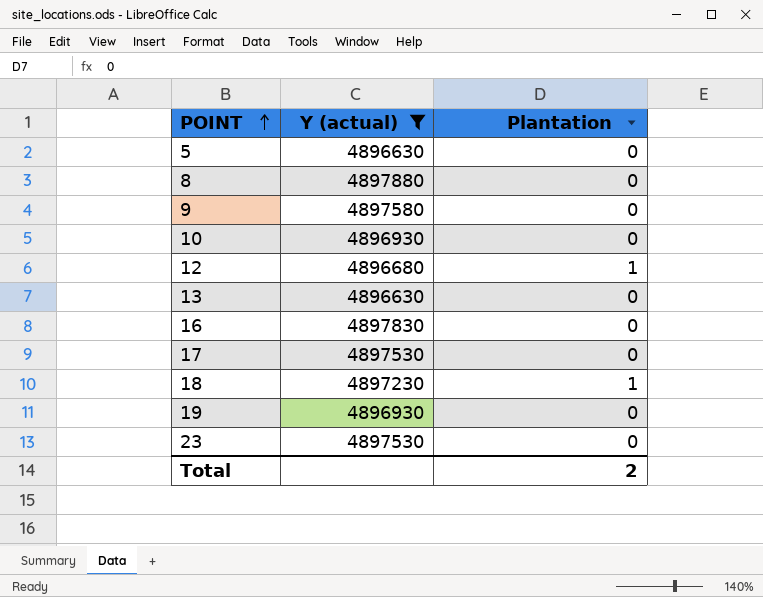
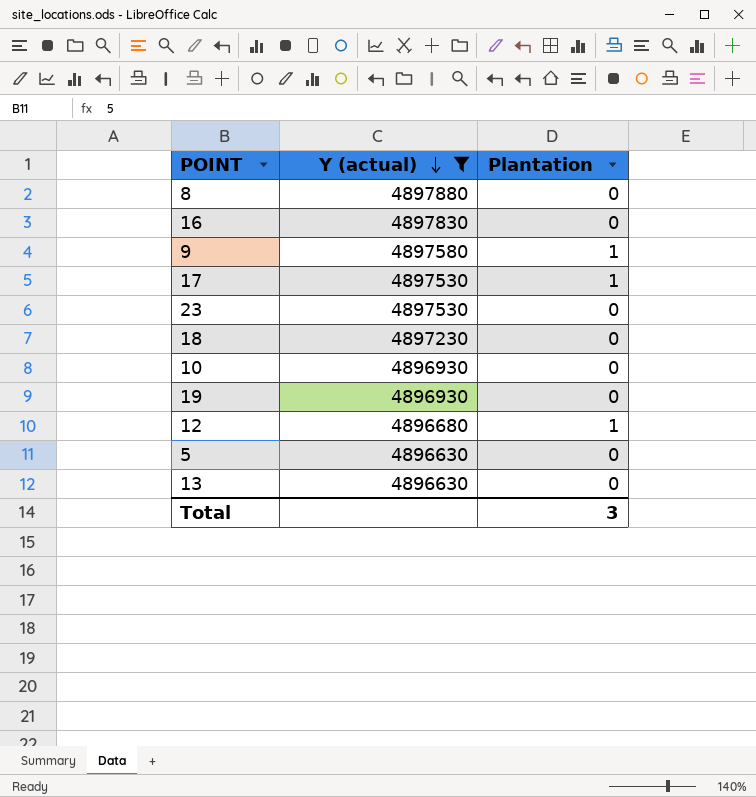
row order: POINT ascending -> Y (actual) descending
9 | Plantation: 0 -> 1
17 | Plantation: 0 -> 1
18 | Plantation: 1 -> 0
Total | Plantation: 2 -> 3

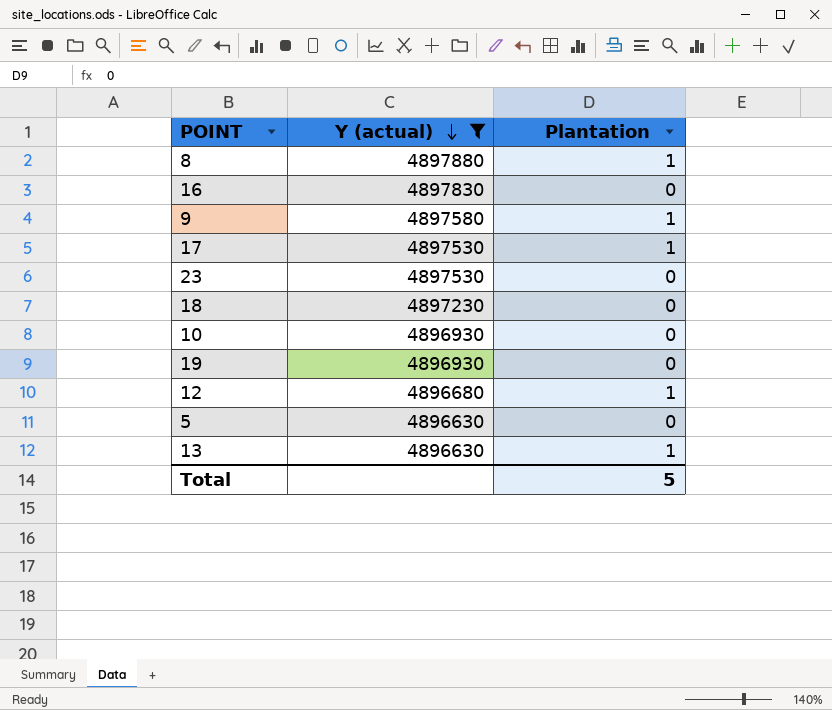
8 | Plantation: 0 -> 1
13 | Plantation: 0 -> 1
Total | Plantation: 3 -> 5

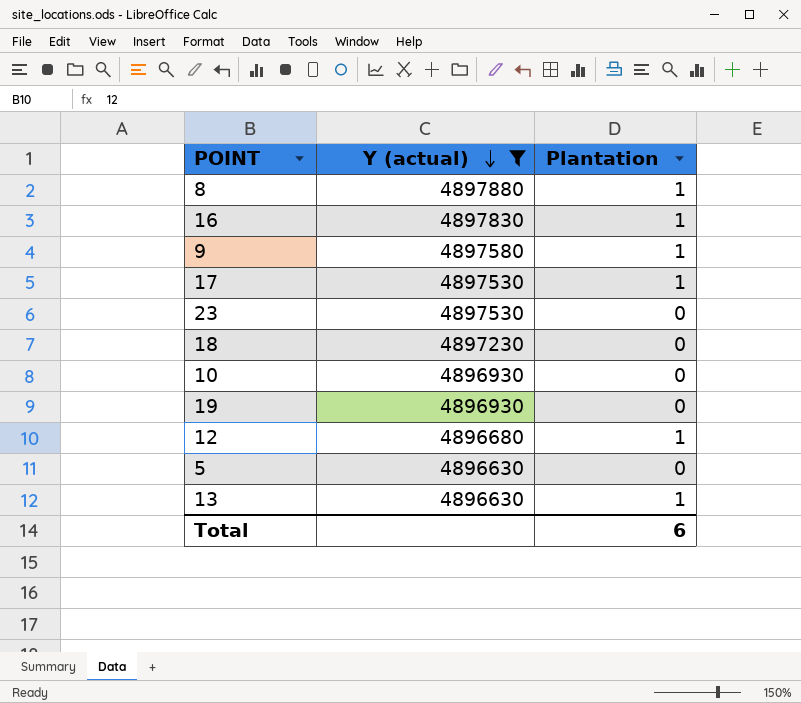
16 | Plantation: 0 -> 1
Total | Plantation: 5 -> 6

